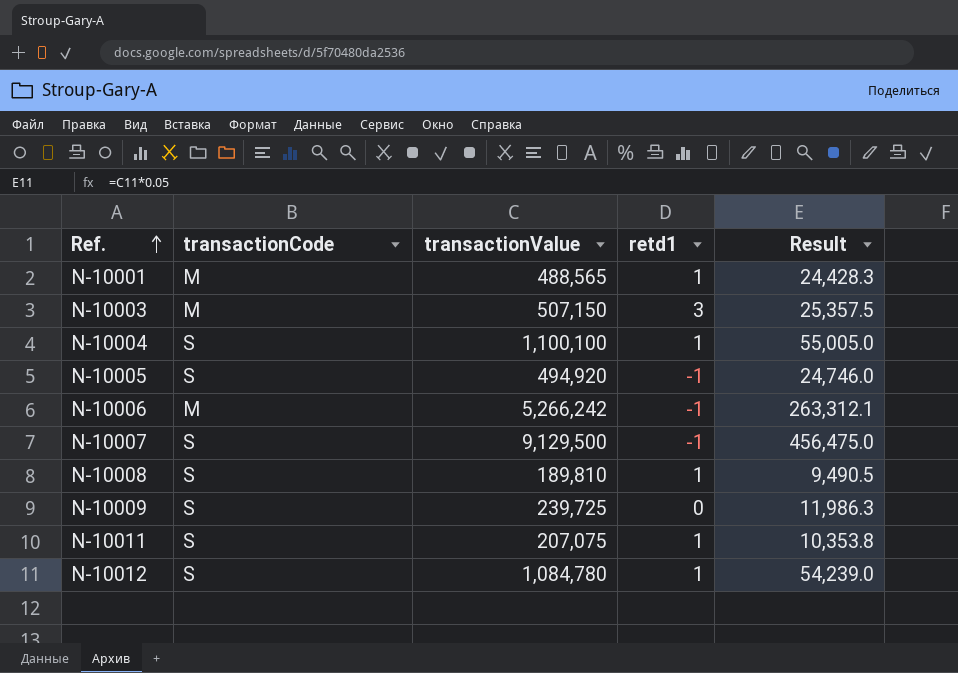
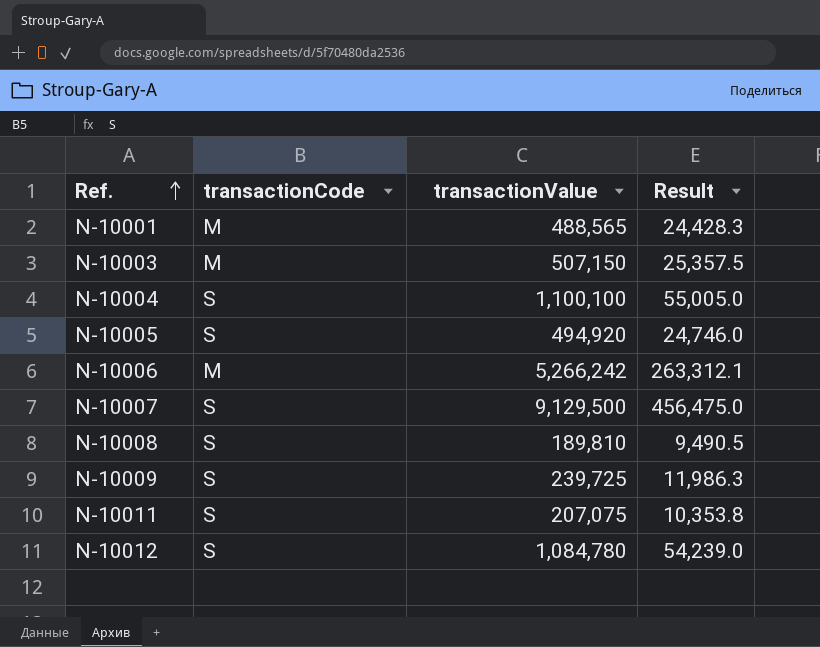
column retd1 | position: 4 -> none

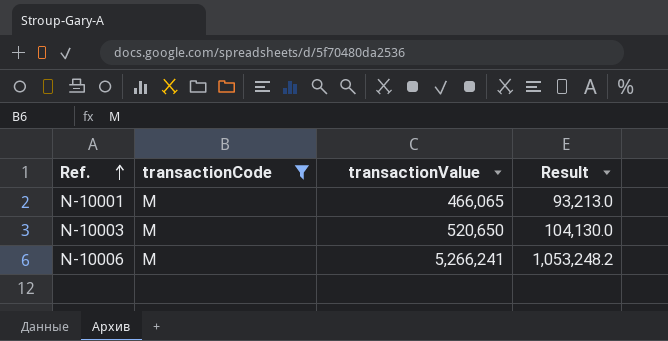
filter: none -> transactionCode = M
column Result | formula: [transactionValue] * 0.05 -> [transactionValue] * 0.2
N-10001 | transactionValue: 488,565 -> 466,065
N-10003 | transactionValue: 507,150 -> 520,650
N-10006 | transactionValue: 5,266,242 -> 5,266,241

